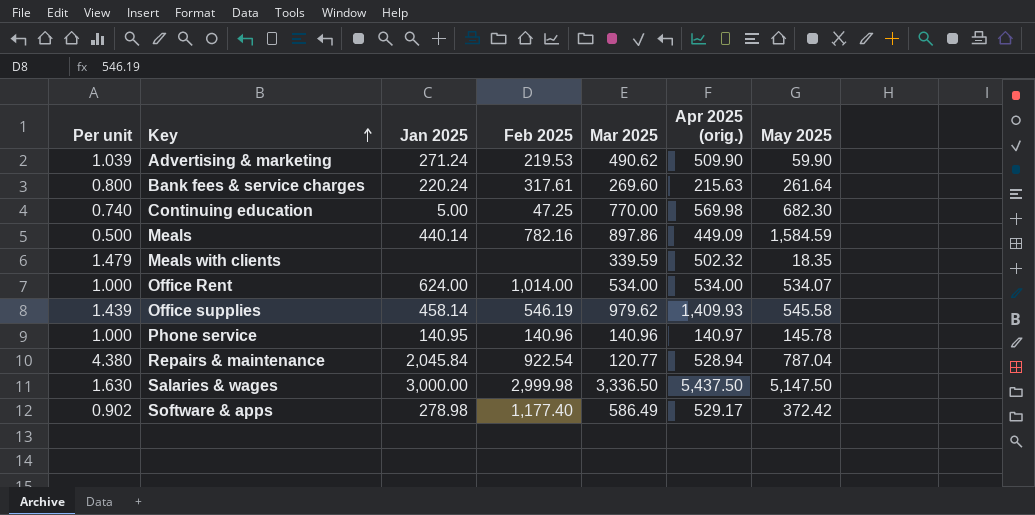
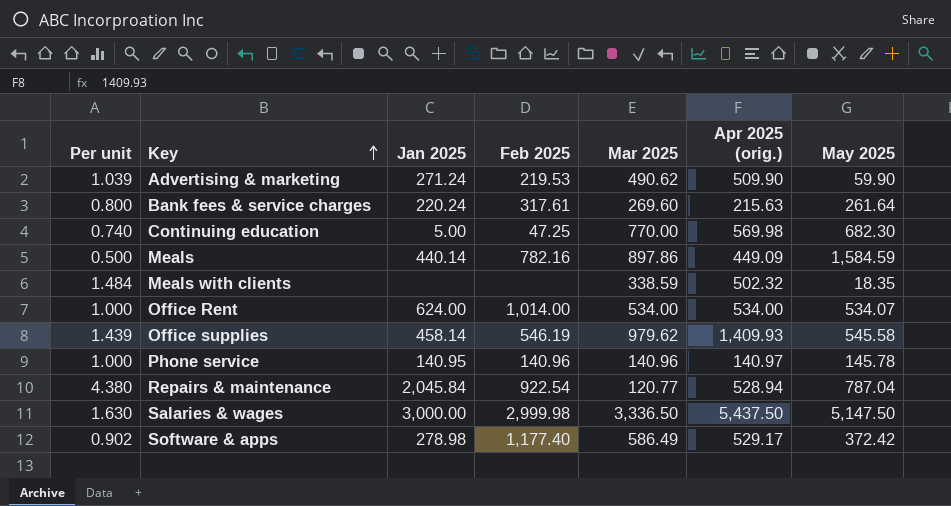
Meals with clients | Per unit: 1.479 -> 1.484
Meals with clients | Mar 2025: 339.59 -> 338.59

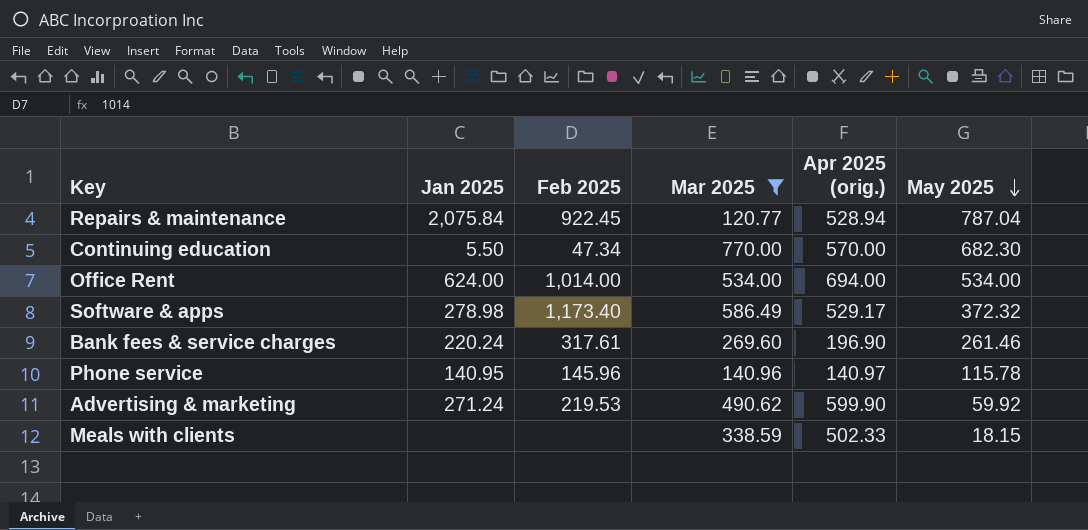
filter: none -> Mar 2025 <= 770.00
row order: Key ascending -> May 2025 descending
column Per unit | formula: [Apr 2025 (orig.)] / [Mar 2025] -> none
Repairs & maintenance | Jan 2025: 2,045.84 -> 2,075.84
Repairs & maintenance | Feb 2025: 922.54 -> 922.45
Continuing education | Jan 2025: 5.00 -> 5.50
Continuing education | Feb 2025: 47.25 -> 47.34
Continuing education | Apr 2025 (orig.): 569.98 -> 570.00
Office Rent | Apr 2025 (orig.): 534.00 -> 694.00
Office Rent | May 2025: 534.07 -> 534.00
Software & apps | Feb 2025: 1,177.40 -> 1,173.40
Software & apps | May 2025: 372.42 -> 372.32
Bank fees & service charges | Apr 2025 (orig.): 215.63 -> 196.90
Bank fees & service charges | May 2025: 261.64 -> 261.46
Phone service | Feb 2025: 140.96 -> 145.96
Phone service | May 2025: 145.78 -> 115.78
Advertising & marketing | Apr 2025 (orig.): 509.90 -> 599.90
Advertising & marketing | May 2025: 59.90 -> 59.92
Meals with clients | Apr 2025 (orig.): 502.32 -> 502.33
Meals with clients | May 2025: 18.35 -> 18.15

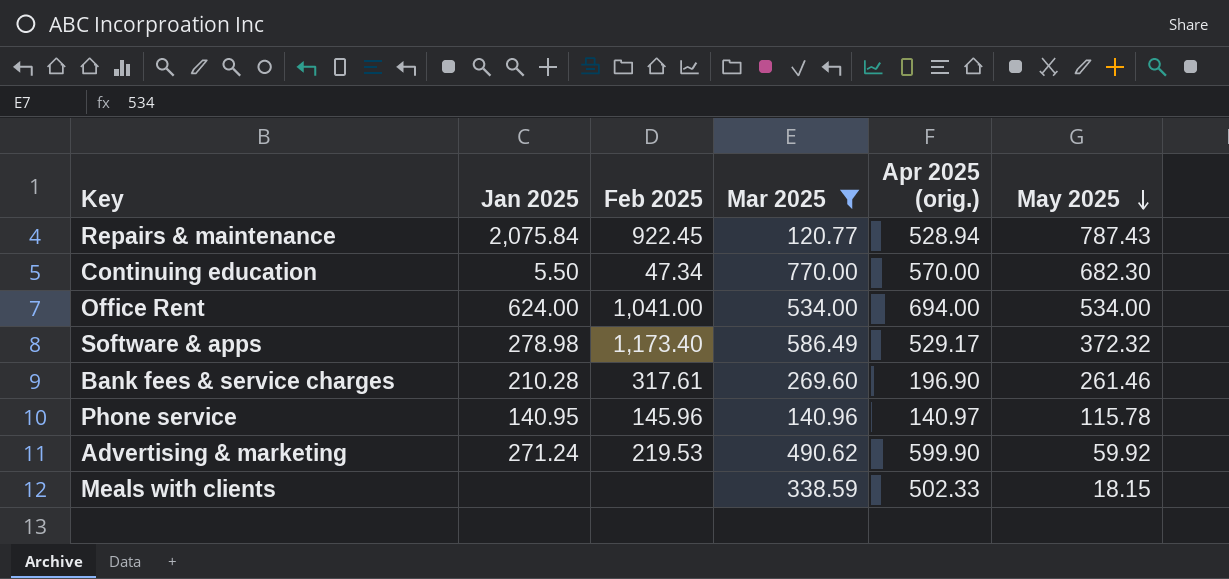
Repairs & maintenance | May 2025: 787.04 -> 787.43
Office Rent | Feb 2025: 1,014.00 -> 1,041.00
Bank fees & service charges | Jan 2025: 220.24 -> 210.28

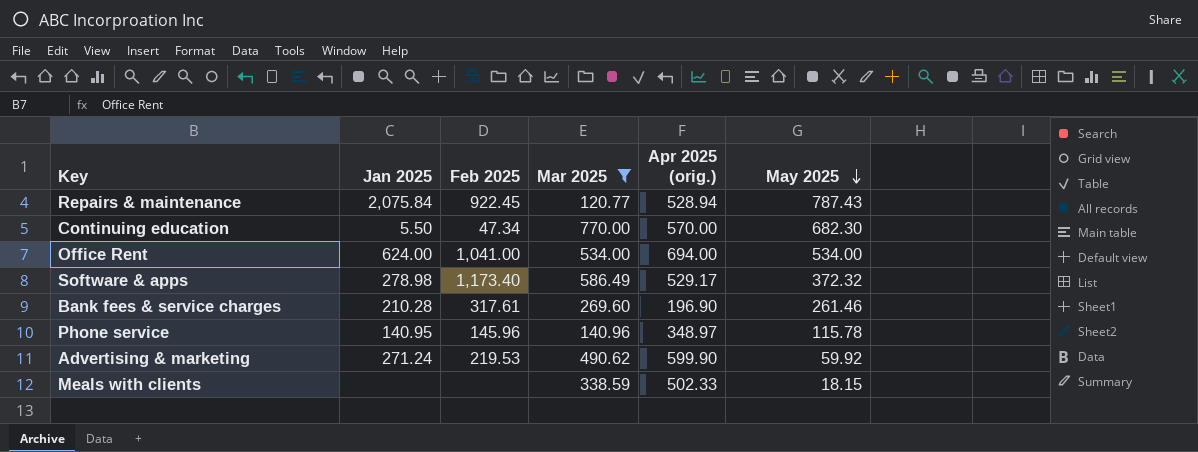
Phone service | Apr 2025 (orig.): 140.97 -> 348.97

